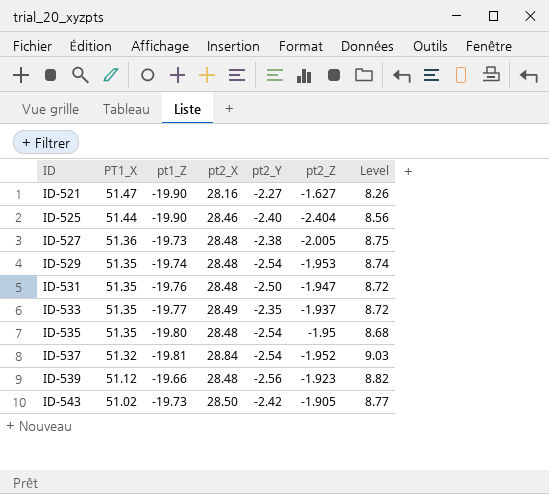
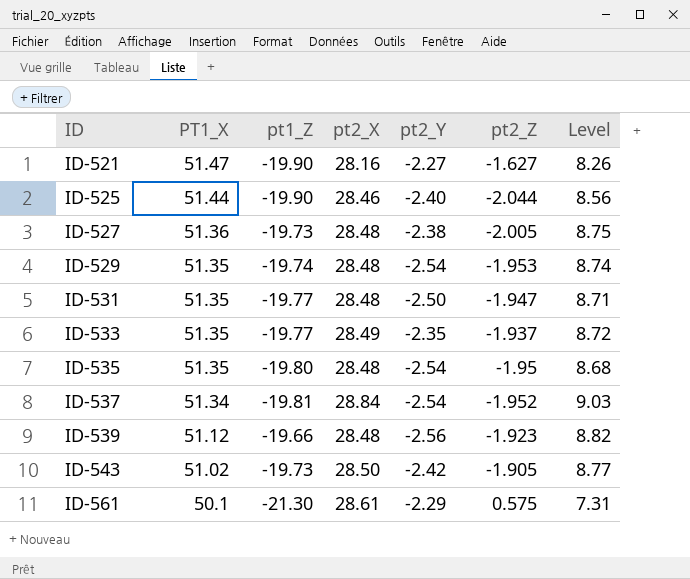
ID-525 | pt2_Z: -2.404 -> -2.044
ID-531 | pt1_Z: -19.76 -> -19.77
ID-531 | Level: 8.72 -> 8.71
ID-537 | PT1_X: 51.32 -> 51.34
row ID-561: none -> 50.1 | -21.30 | 28.61 | -2.29 | 0.575 | 7.31

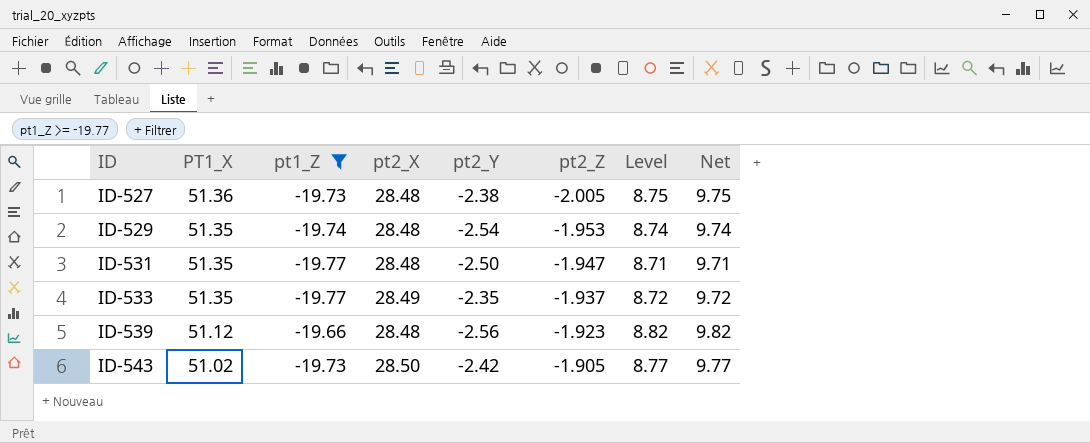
filter: none -> pt1_Z >= -19.77
column Net | formula: none -> [Level] + 1

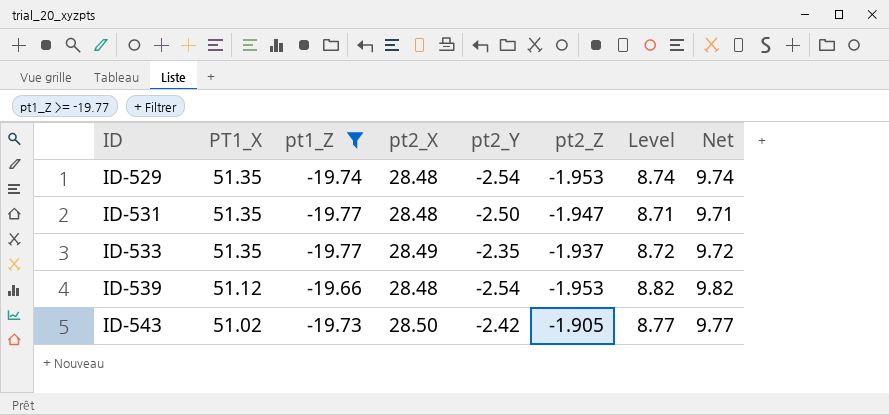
row ID-527: 51.36 | -19.73 | 28.48 | -2.38 | -2.005 | 8.75 | 9.75 -> none
ID-539 | pt2_Y: -2.56 -> -2.54
ID-539 | pt2_Z: -1.923 -> -1.953

